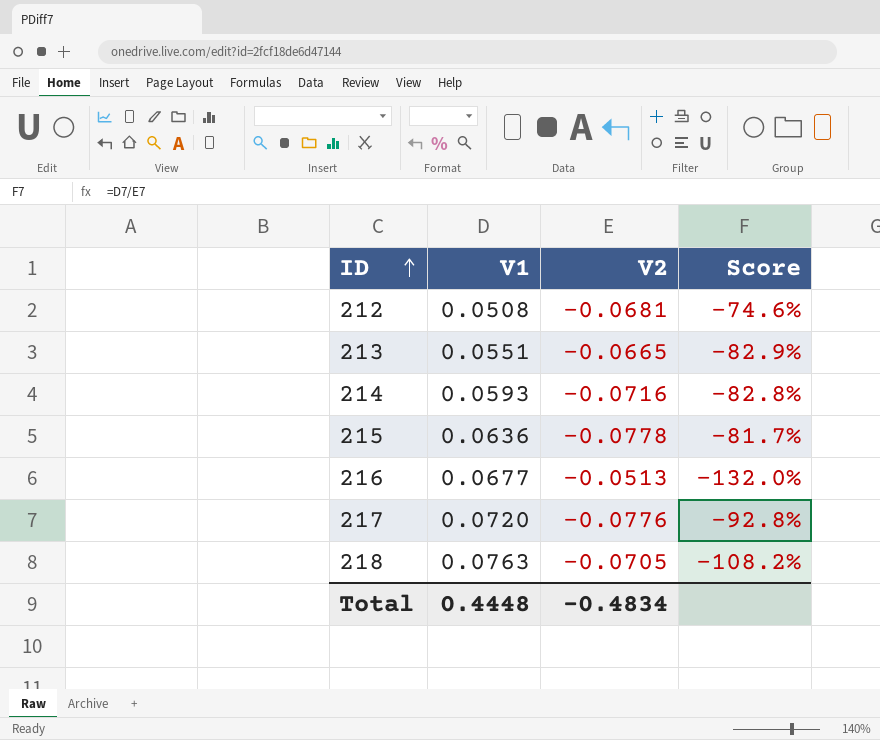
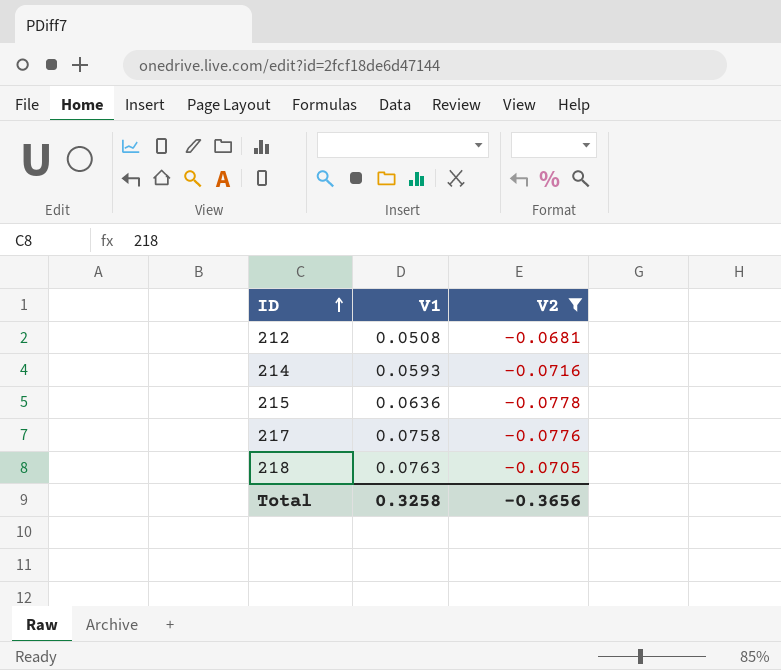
filter: none -> V2 <= -0.0681
column Score | formula: [V1] / [V2] -> none
217 | V1: 0.0720 -> 0.0758
Total | V1: 0.4448 -> 0.3258
Total | V2: -0.4834 -> -0.3656

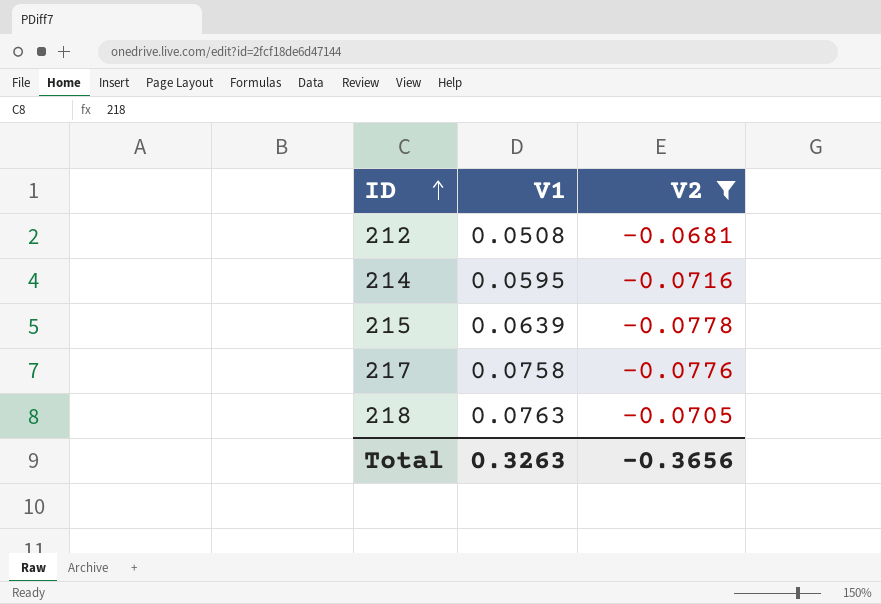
214 | V1: 0.0593 -> 0.0595
215 | V1: 0.0636 -> 0.0639
Total | V1: 0.3258 -> 0.3263

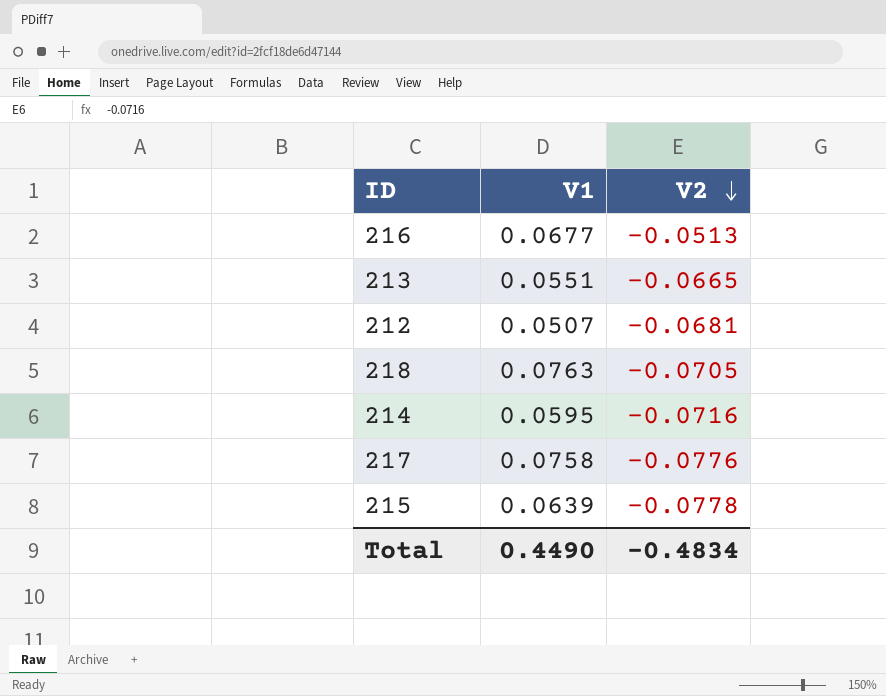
filter: V2 <= -0.0681 -> none
row order: ID ascending -> V2 descending
212 | V1: 0.0508 -> 0.0507
Total | V1: 0.3263 -> 0.4490
Total | V2: -0.3656 -> -0.4834

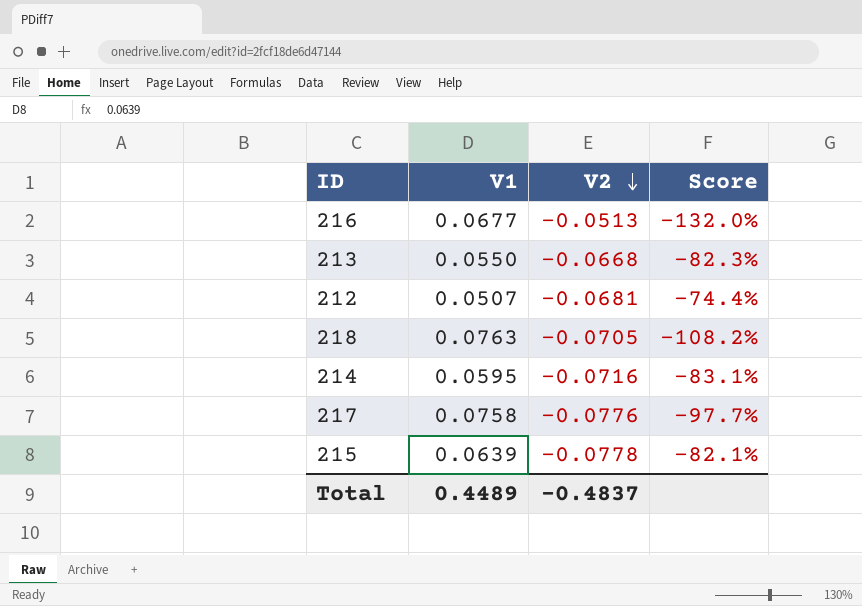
column Score | formula: none -> [V1] / [V2]
213 | V1: 0.0551 -> 0.0550
213 | V2: -0.0665 -> -0.0668
Total | V1: 0.4490 -> 0.4489
Total | V2: -0.4834 -> -0.4837

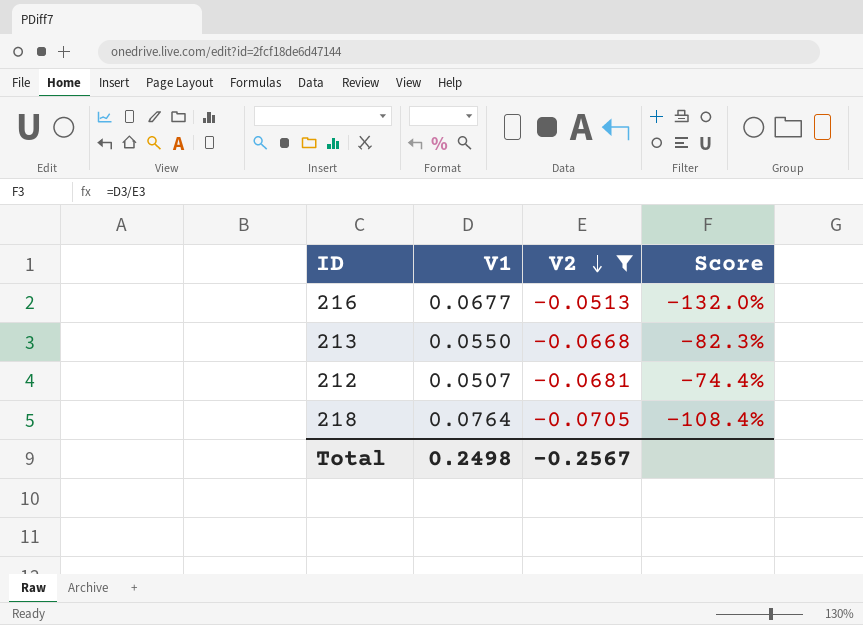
filter: none -> V2 >= -0.0705
218 | V1: 0.0763 -> 0.0764
218 | Score: -108.2% -> -108.4%
Total | V1: 0.4489 -> 0.2498
Total | V2: -0.4837 -> -0.2567

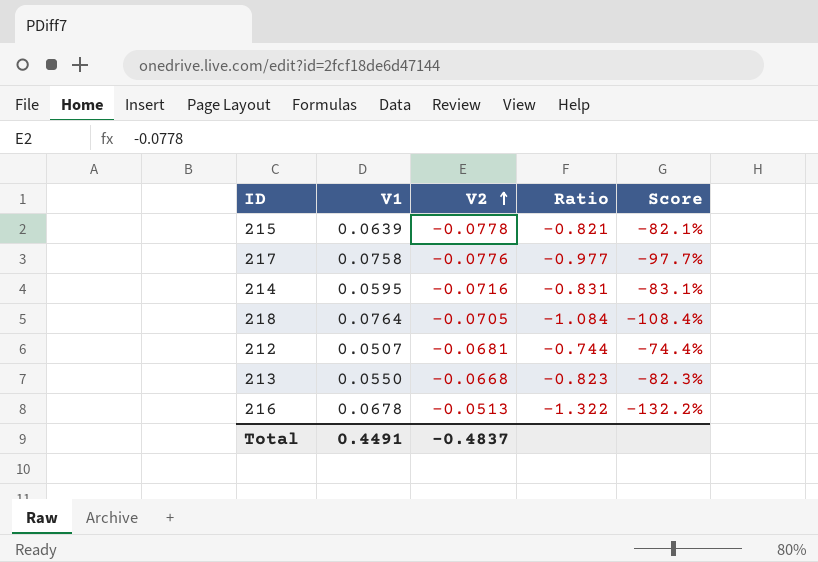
filter: V2 >= -0.0705 -> none
row order: V2 descending -> V2 ascending
column Ratio | formula: none -> [V1] / [V2]
216 | V1: 0.0677 -> 0.0678
216 | Score: -132.0% -> -132.2%
Total | V1: 0.2498 -> 0.4491
Total | V2: -0.2567 -> -0.4837

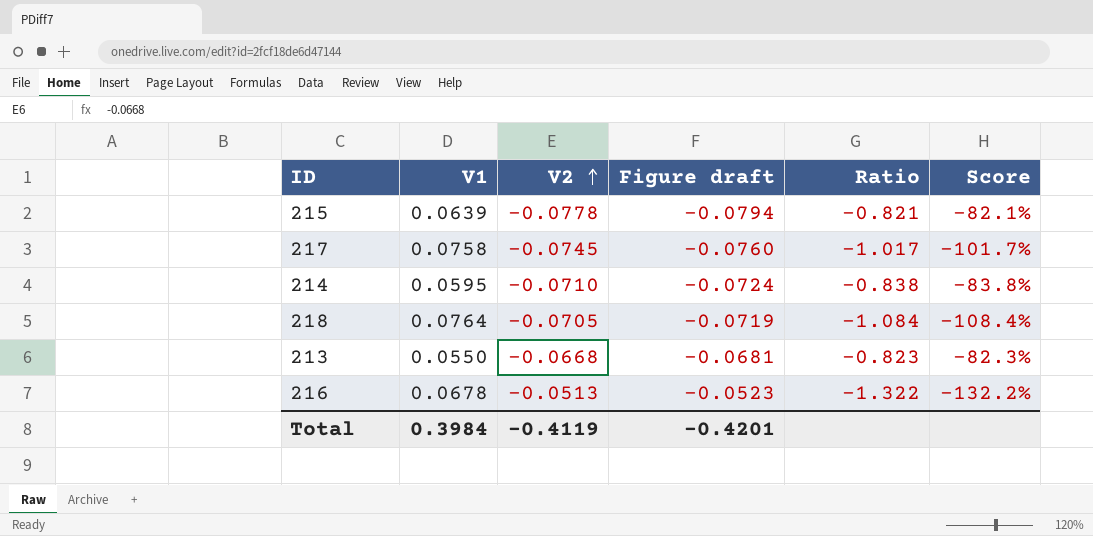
column Figure draft | formula: none -> [V2] * 1.02
row 212: 0.0507 | -0.0681 | -0.744 | -74.4% -> none
217 | V2: -0.0776 -> -0.0745
217 | Ratio: -0.977 -> -1.017
217 | Score: -97.7% -> -101.7%
214 | V2: -0.0716 -> -0.0710
214 | Ratio: -0.831 -> -0.838
214 | Score: -83.1% -> -83.8%
Total | V1: 0.4491 -> 0.3984
Total | V2: -0.4837 -> -0.4119

